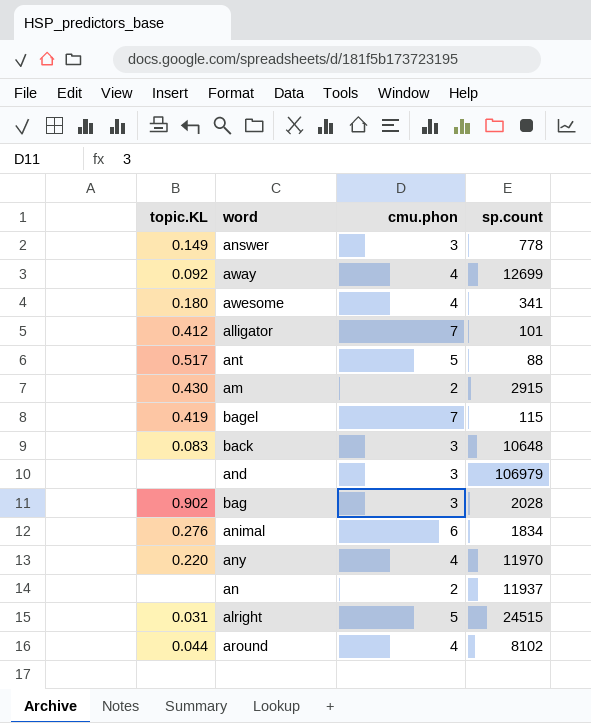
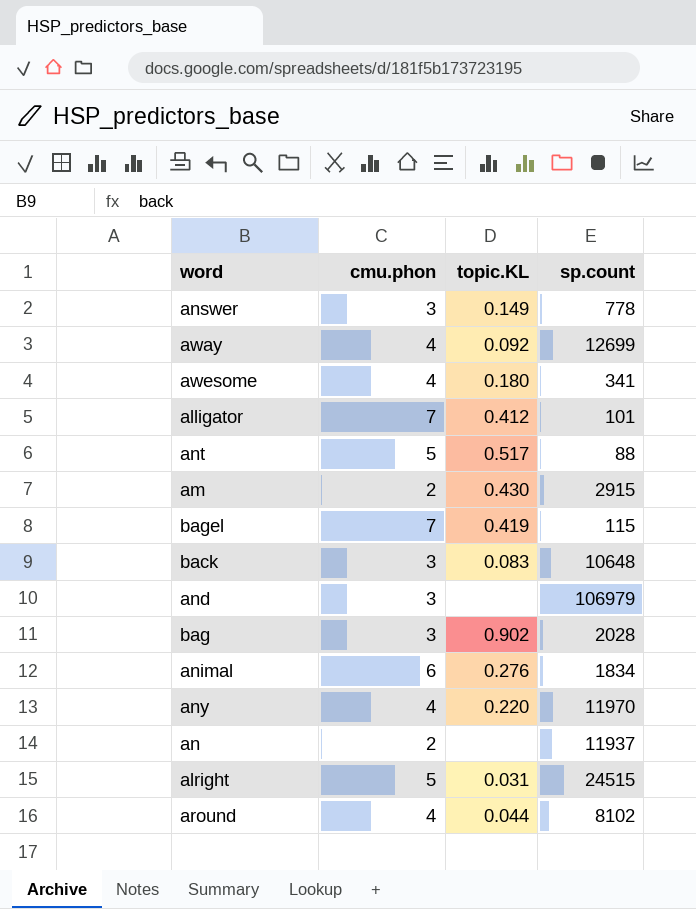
column topic.KL | position: 1 -> 3

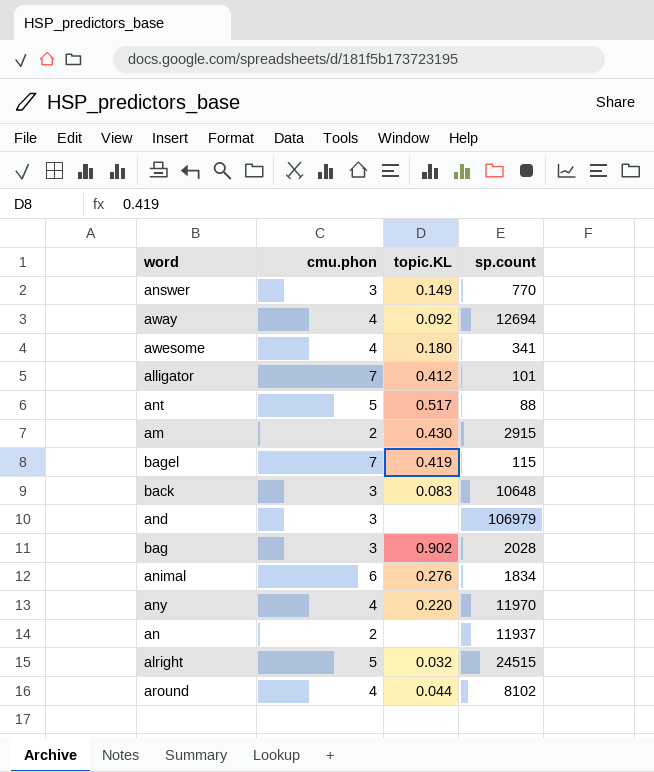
answer | sp.count: 778 -> 770
away | sp.count: 12699 -> 12694
alright | topic.KL: 0.031 -> 0.032

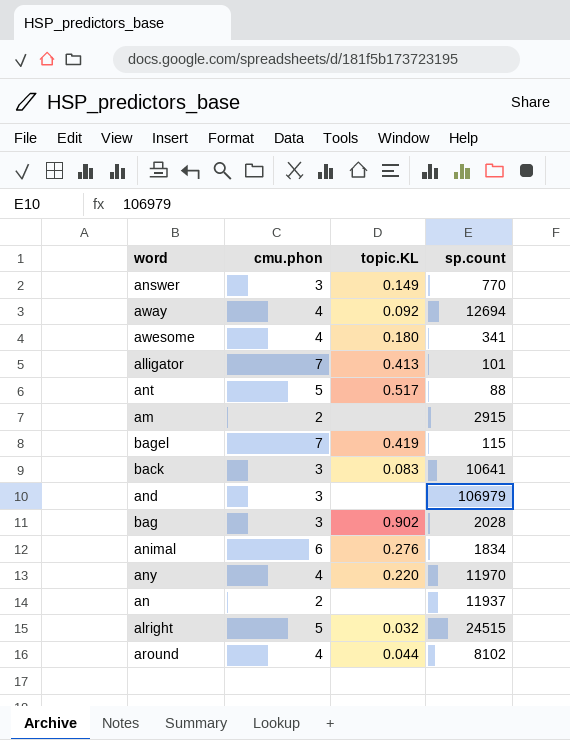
alligator | topic.KL: 0.412 -> 0.413
am | topic.KL: 0.430 -> none
back | sp.count: 10648 -> 10641

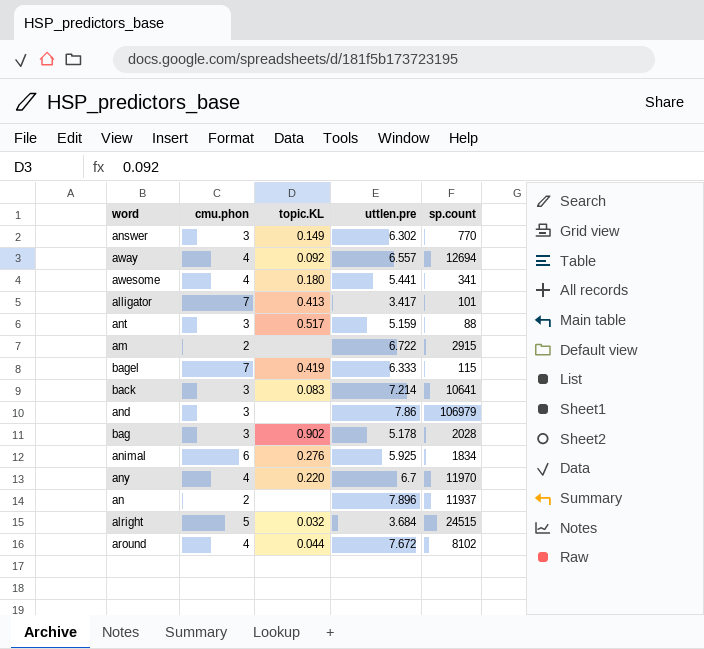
column uttlen.pre | position: none -> 4
ant | cmu.phon: 5 -> 3

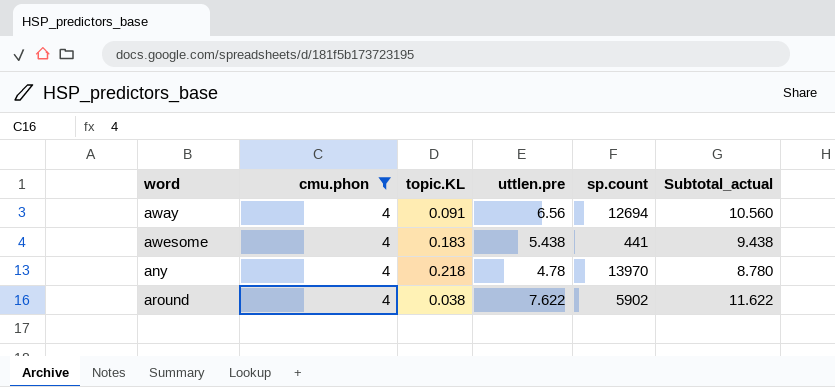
filter: none -> cmu.phon = 4
column Subtotal_actual | formula: none -> [cmu.phon] + [uttlen.pre]
away | topic.KL: 0.092 -> 0.091
away | uttlen.pre: 6.557 -> 6.56
awesome | topic.KL: 0.180 -> 0.183
awesome | uttlen.pre: 5.441 -> 5.438
awesome | sp.count: 341 -> 441
any | topic.KL: 0.220 -> 0.218
any | uttlen.pre: 6.7 -> 4.78
any | sp.count: 11970 -> 13970
around | topic.KL: 0.044 -> 0.038
around | uttlen.pre: 7.672 -> 7.622
around | sp.count: 8102 -> 5902

